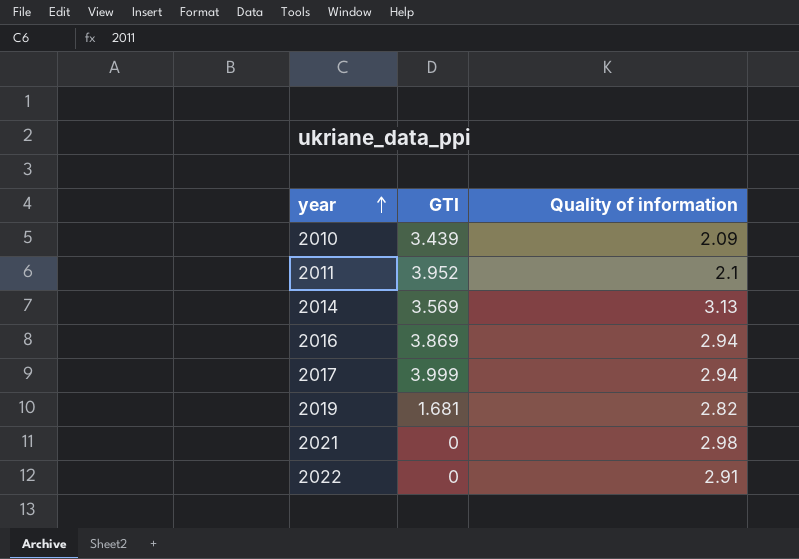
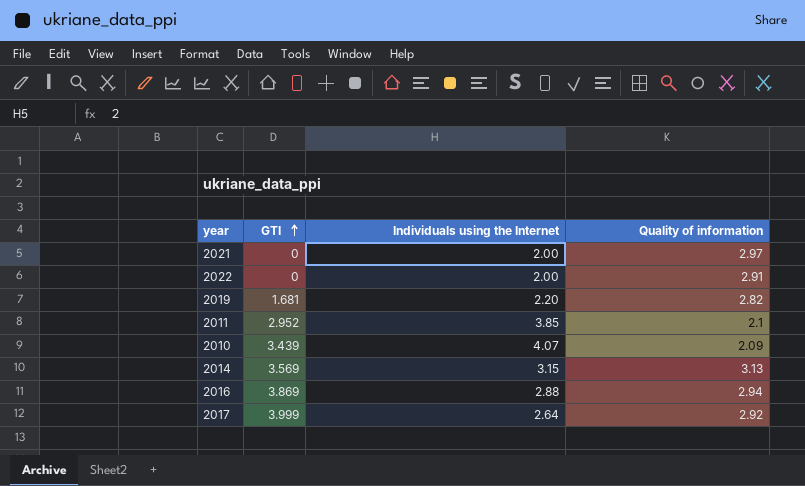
row order: year ascending -> GTI ascending
column Individuals using the Internet | position: none -> 3
2021 | Quality of information: 2.98 -> 2.97
2011 | GTI: 3.952 -> 2.952
2017 | Quality of information: 2.94 -> 2.92

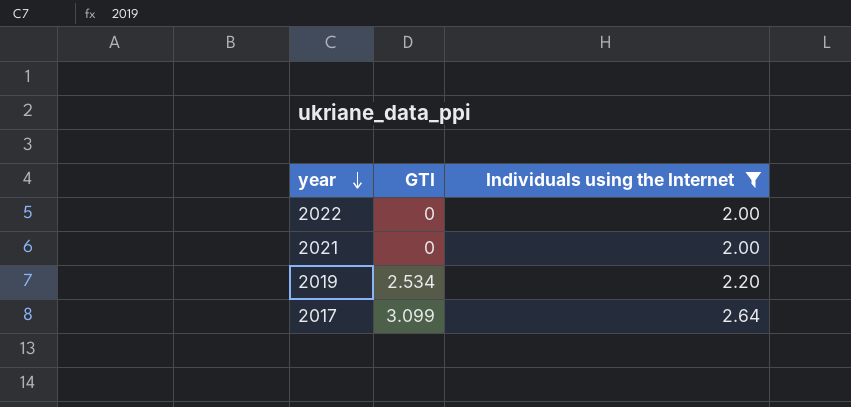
filter: none -> Individuals using the Internet <= 2.64
row order: GTI ascending -> year descending
column Quality of information | position: 4 -> none
2019 | GTI: 1.681 -> 2.534
2017 | GTI: 3.999 -> 3.099

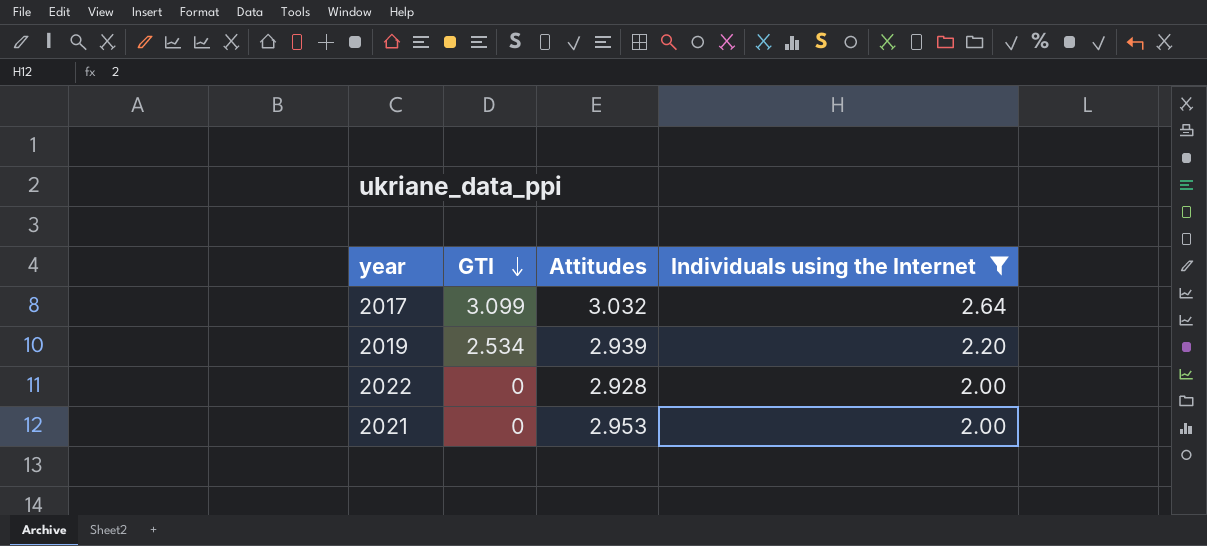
row order: year descending -> GTI descending
column Attitudes | position: none -> 3

